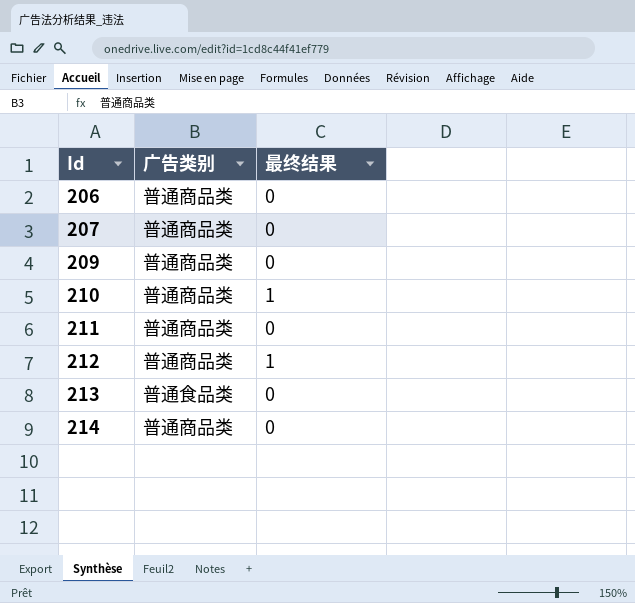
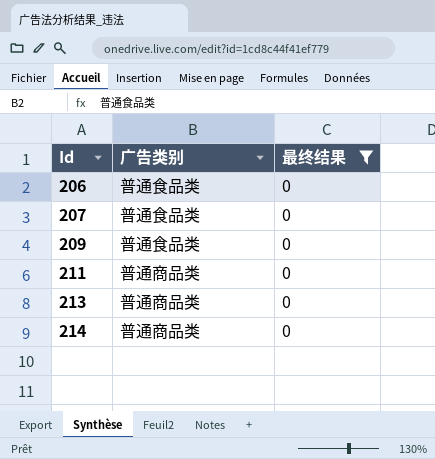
filter: none -> 最终结果 = 0
206 | 广告类别: 普通商品类 -> 普通食品类
207 | 广告类别: 普通商品类 -> 普通食品类
209 | 广告类别: 普通商品类 -> 普通食品类
213 | 广告类别: 普通食品类 -> 普通商品类

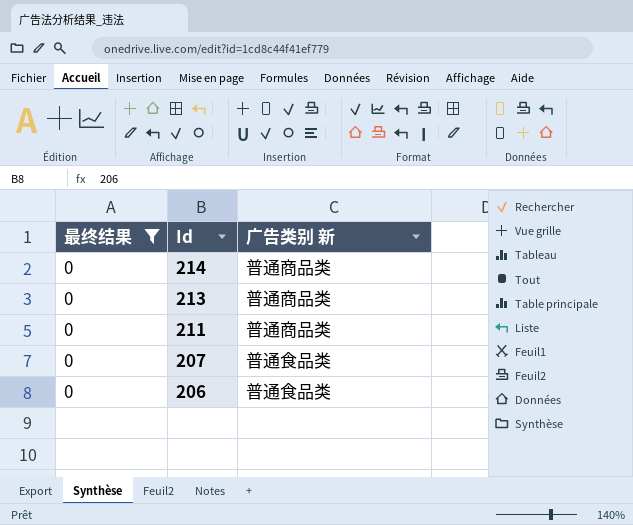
row order: Id ascending -> Id descending
column 最终结果 | position: 3 -> 1
column name: 广告类别 -> 广告类别 新
row 209: 普通食品类 | 0 -> none

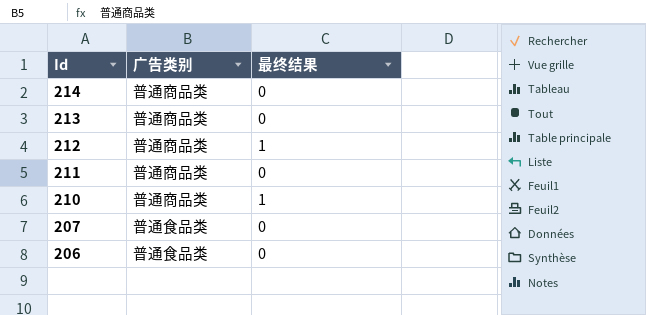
filter: 最终结果 = 0 -> none
column name: 广告类别 新 -> 广告类别
column 最终结果 | position: 1 -> 3

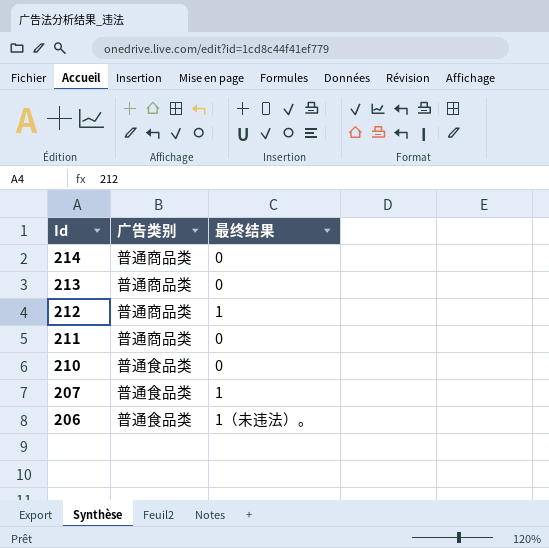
210 | 广告类别: 普通商品类 -> 普通食品类
210 | 最终结果: 1 -> 0
207 | 最终结果: 0 -> 1
206 | 最终结果: 0 -> 1（未违法）。

